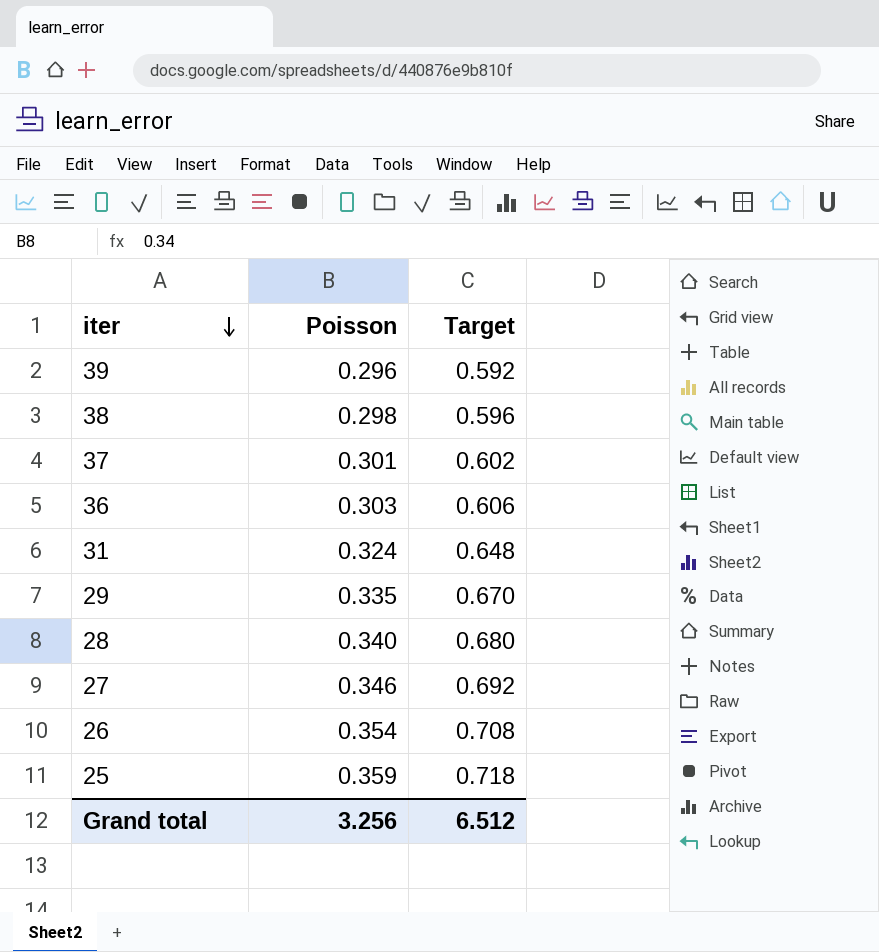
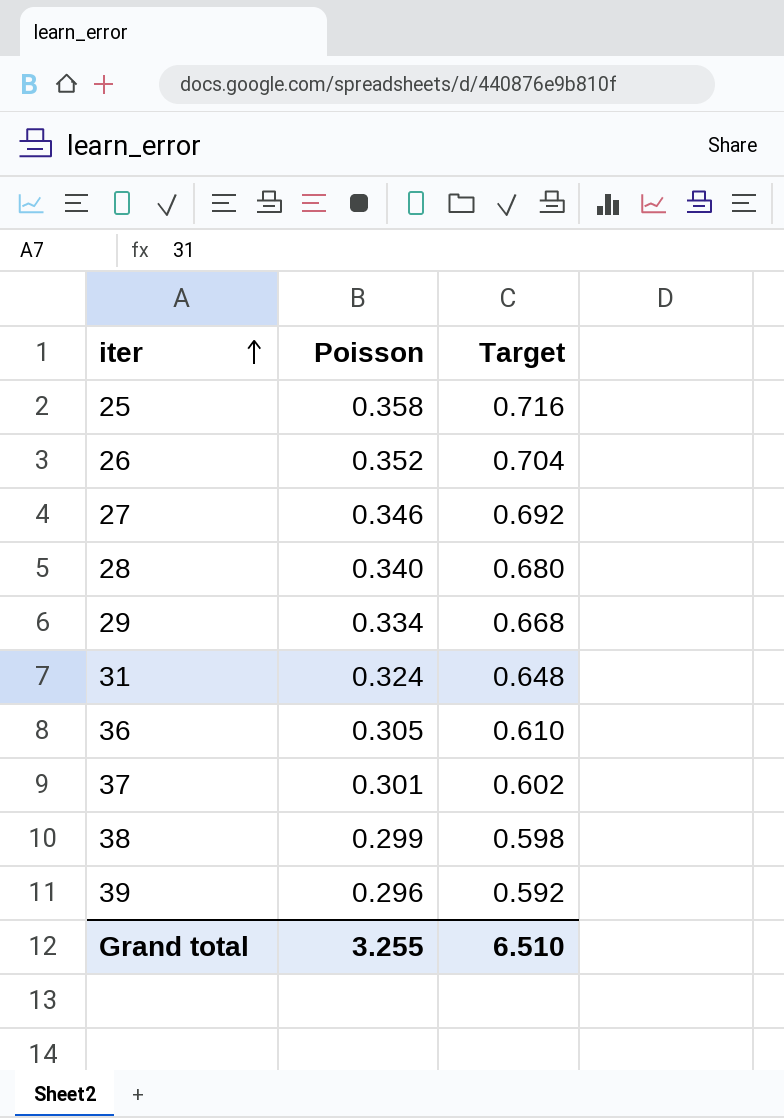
row order: iter descending -> iter ascending
25 | Poisson: 0.359 -> 0.358
25 | Target: 0.718 -> 0.716
26 | Poisson: 0.354 -> 0.352
26 | Target: 0.708 -> 0.704
29 | Poisson: 0.335 -> 0.334
29 | Target: 0.670 -> 0.668
36 | Poisson: 0.303 -> 0.305
36 | Target: 0.606 -> 0.610
38 | Poisson: 0.298 -> 0.299
38 | Target: 0.596 -> 0.598
Grand total | Poisson: 3.256 -> 3.255
Grand total | Target: 6.512 -> 6.510

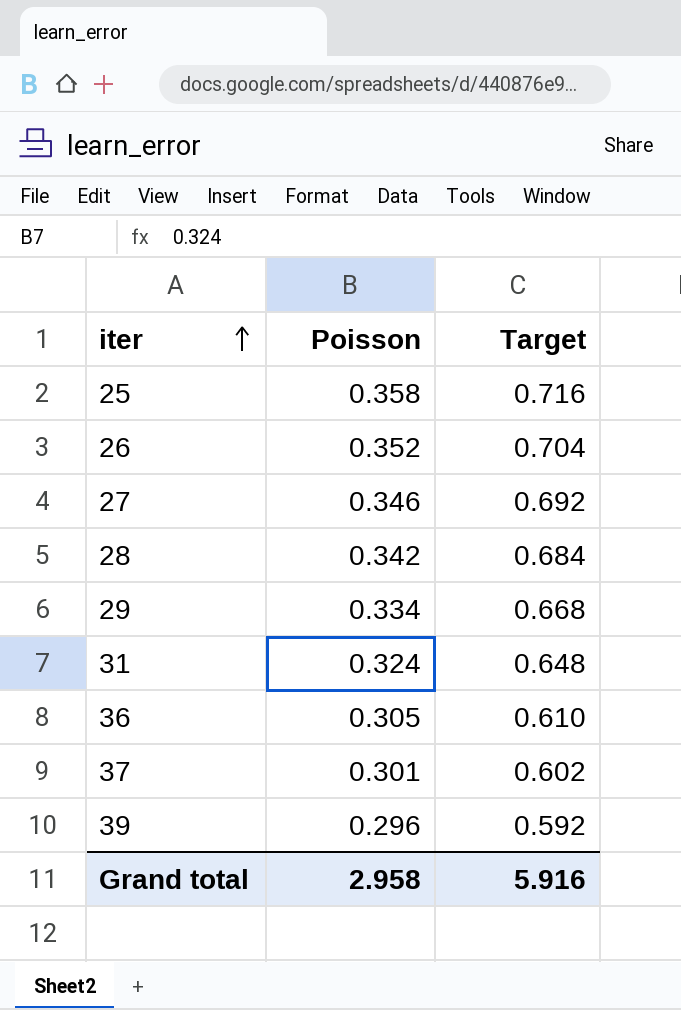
row 38: 0.299 | 0.598 -> none
28 | Poisson: 0.340 -> 0.342
28 | Target: 0.680 -> 0.684
Grand total | Poisson: 3.255 -> 2.958
Grand total | Target: 6.510 -> 5.916

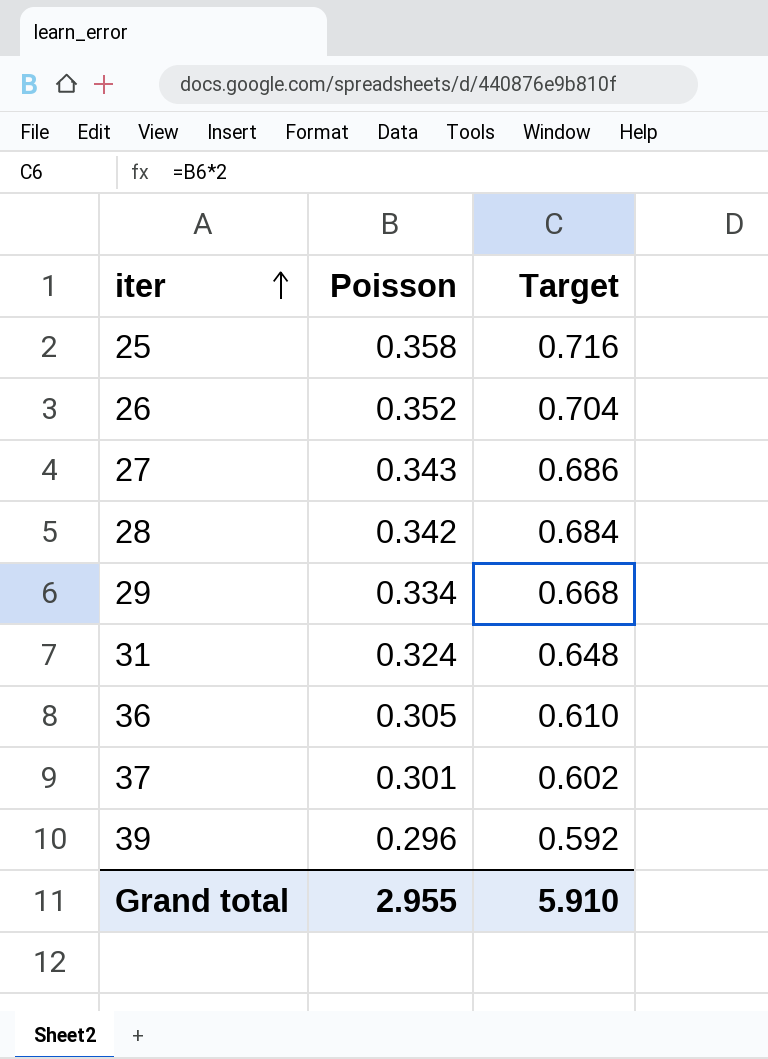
27 | Poisson: 0.346 -> 0.343
27 | Target: 0.692 -> 0.686
Grand total | Poisson: 2.958 -> 2.955
Grand total | Target: 5.916 -> 5.910

